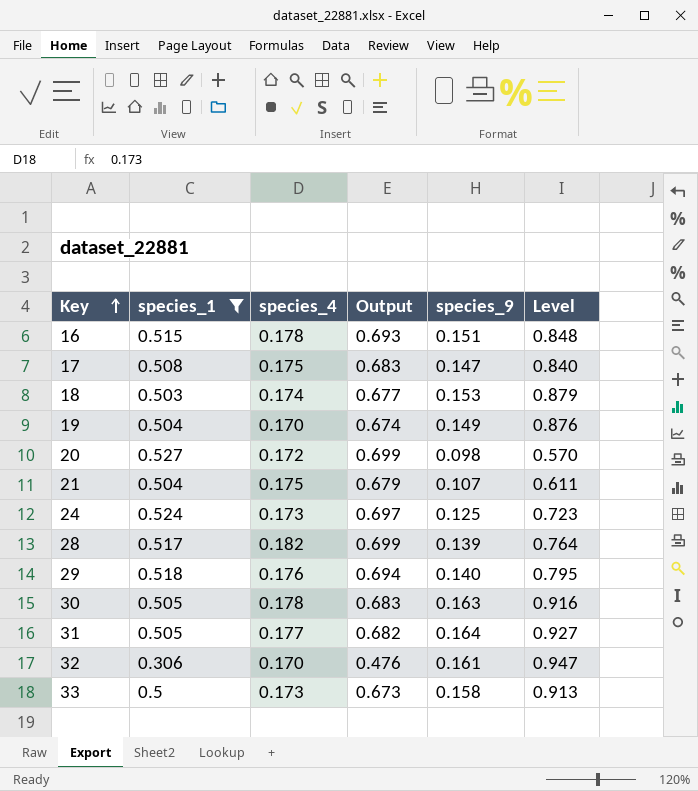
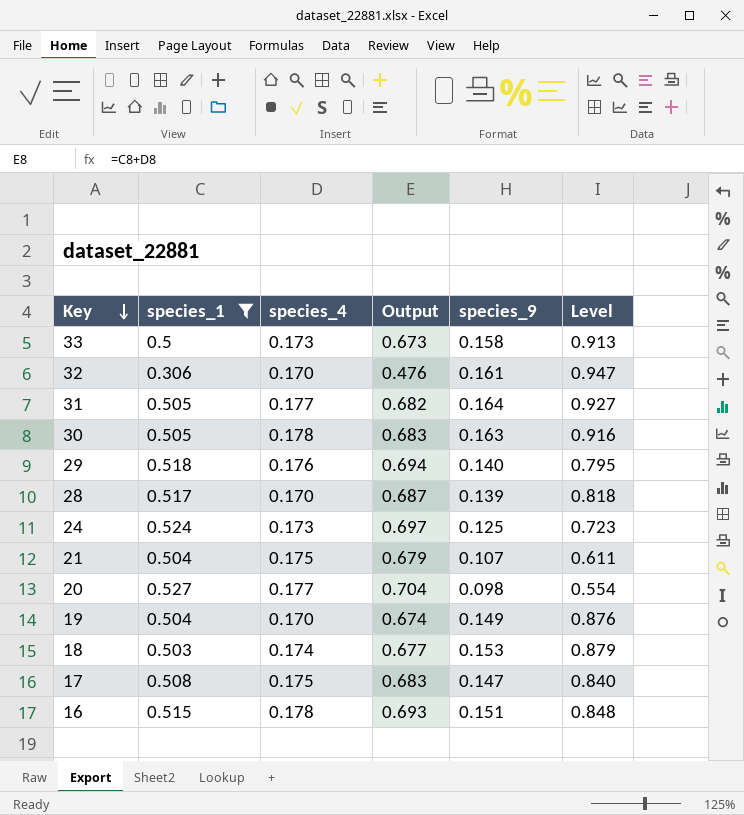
row order: Key ascending -> Key descending
28 | species_4: 0.182 -> 0.170
28 | Output: 0.699 -> 0.687
28 | Level: 0.764 -> 0.818
20 | species_4: 0.172 -> 0.177
20 | Output: 0.699 -> 0.704
20 | Level: 0.570 -> 0.554

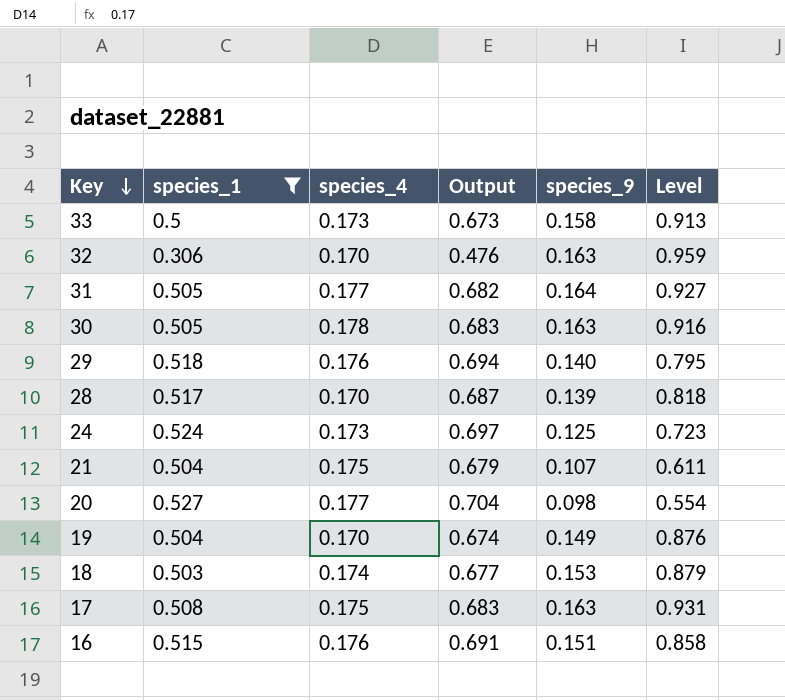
32 | species_9: 0.161 -> 0.163
32 | Level: 0.947 -> 0.959
17 | species_9: 0.147 -> 0.163
17 | Level: 0.840 -> 0.931
16 | species_4: 0.178 -> 0.176
16 | Output: 0.693 -> 0.691
16 | Level: 0.848 -> 0.858

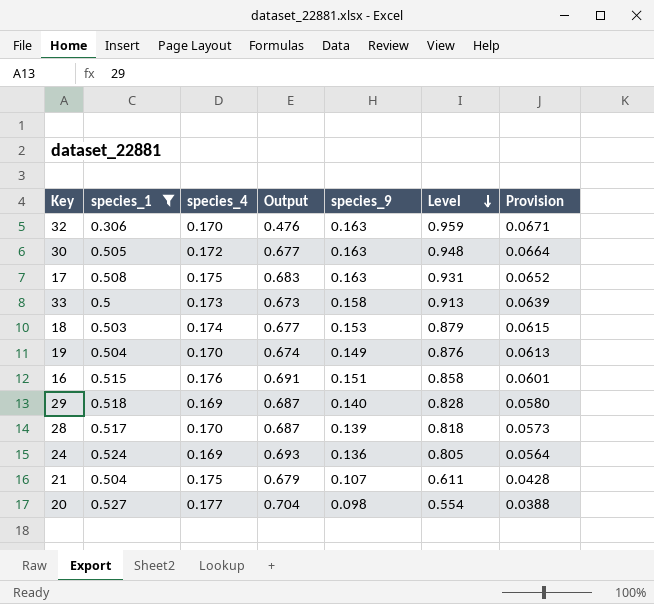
row order: Key descending -> Level descending
column Provision | formula: none -> [Level] * 0.07
row 31: 0.505 | 0.177 | 0.682 | 0.164 | 0.927 -> none
30 | species_4: 0.178 -> 0.172
30 | Output: 0.683 -> 0.677
30 | Level: 0.916 -> 0.948
29 | species_4: 0.176 -> 0.169
29 | Output: 0.694 -> 0.687
29 | Level: 0.795 -> 0.828
24 | species_4: 0.173 -> 0.169
24 | Output: 0.697 -> 0.693
24 | species_9: 0.125 -> 0.136
24 | Level: 0.723 -> 0.805

